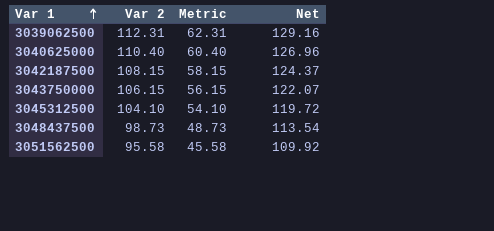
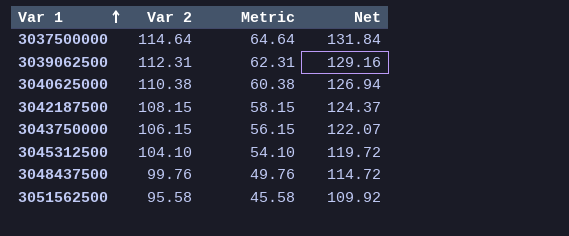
row 3037500000: none -> 114.64 | 64.64 | 131.84
3040625000 | Var 2: 110.40 -> 110.38
3040625000 | Metric: 60.40 -> 60.38
3040625000 | Net: 126.96 -> 126.94
3048437500 | Var 2: 98.73 -> 99.76
3048437500 | Metric: 48.73 -> 49.76
3048437500 | Net: 113.54 -> 114.72

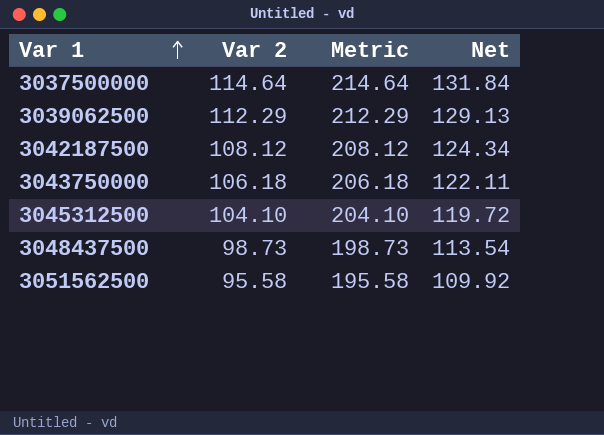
column Metric | formula: [Var 2] - 50 -> [Var 2] + 100
row 3040625000: 110.38 | 60.38 | 126.94 -> none
3039062500 | Var 2: 112.31 -> 112.29
3039062500 | Net: 129.16 -> 129.13
3042187500 | Var 2: 108.15 -> 108.12
3042187500 | Net: 124.37 -> 124.34
3043750000 | Var 2: 106.15 -> 106.18
3043750000 | Net: 122.07 -> 122.11
3048437500 | Var 2: 99.76 -> 98.73
3048437500 | Net: 114.72 -> 113.54

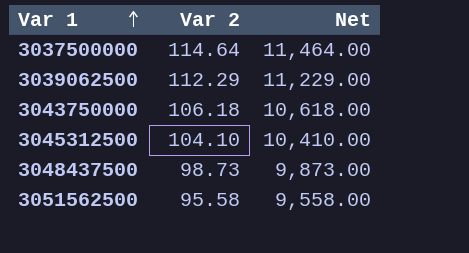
column Metric | formula: [Var 2] + 100 -> none
column Net | formula: [Var 2] * 1.15 -> [Var 2] * 100
row 3042187500: 108.12 | 208.12 | 124.34 -> none

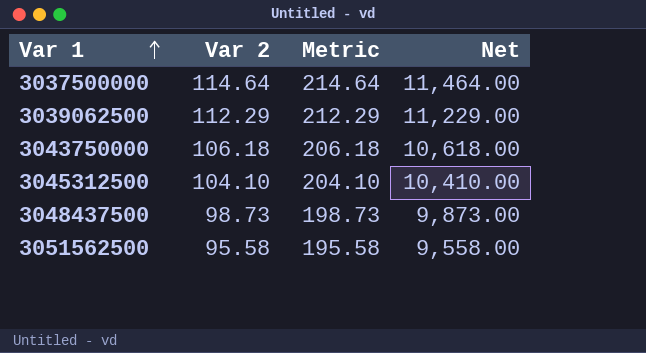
column Metric | formula: none -> [Var 2] + 100

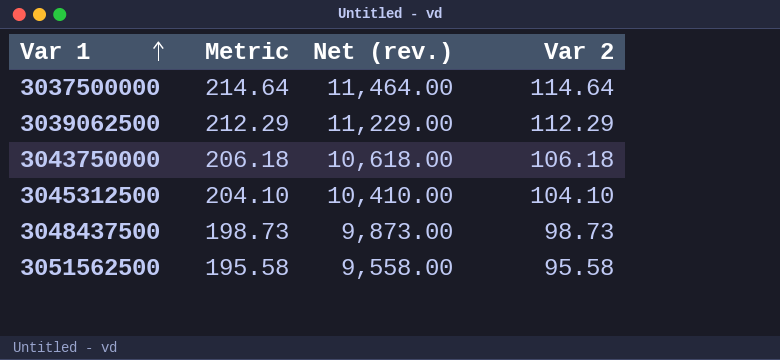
column name: Net -> Net (rev.)
column Var 2 | position: 2 -> 4

